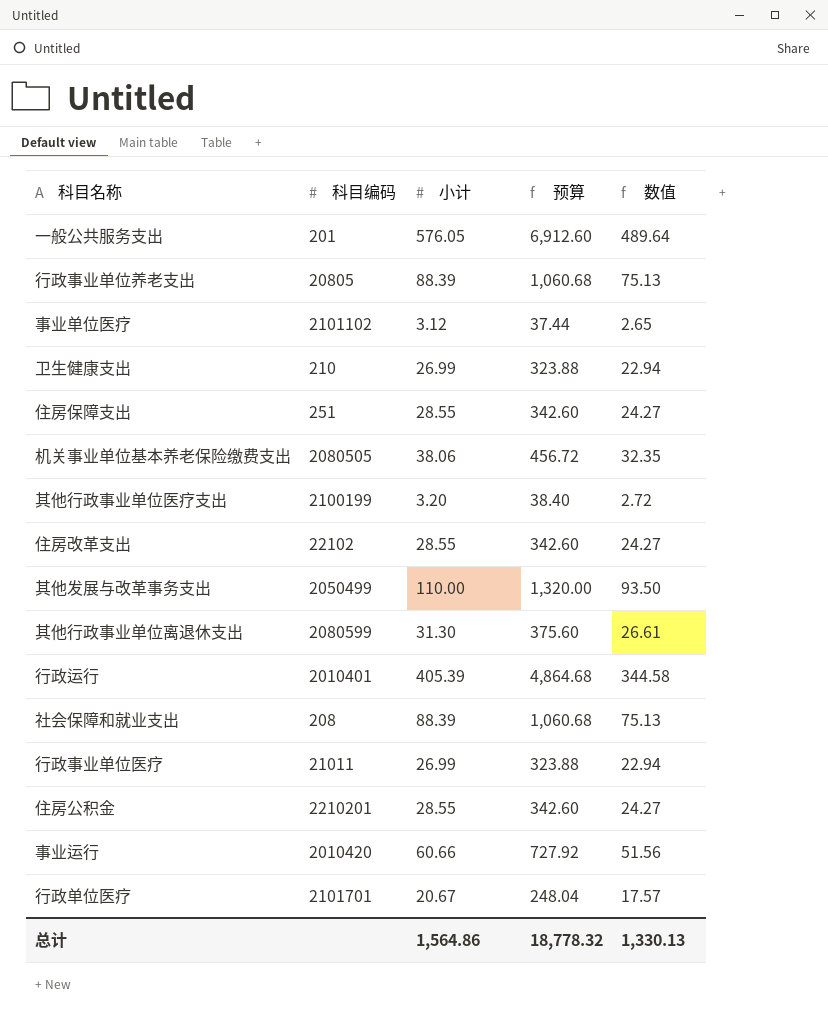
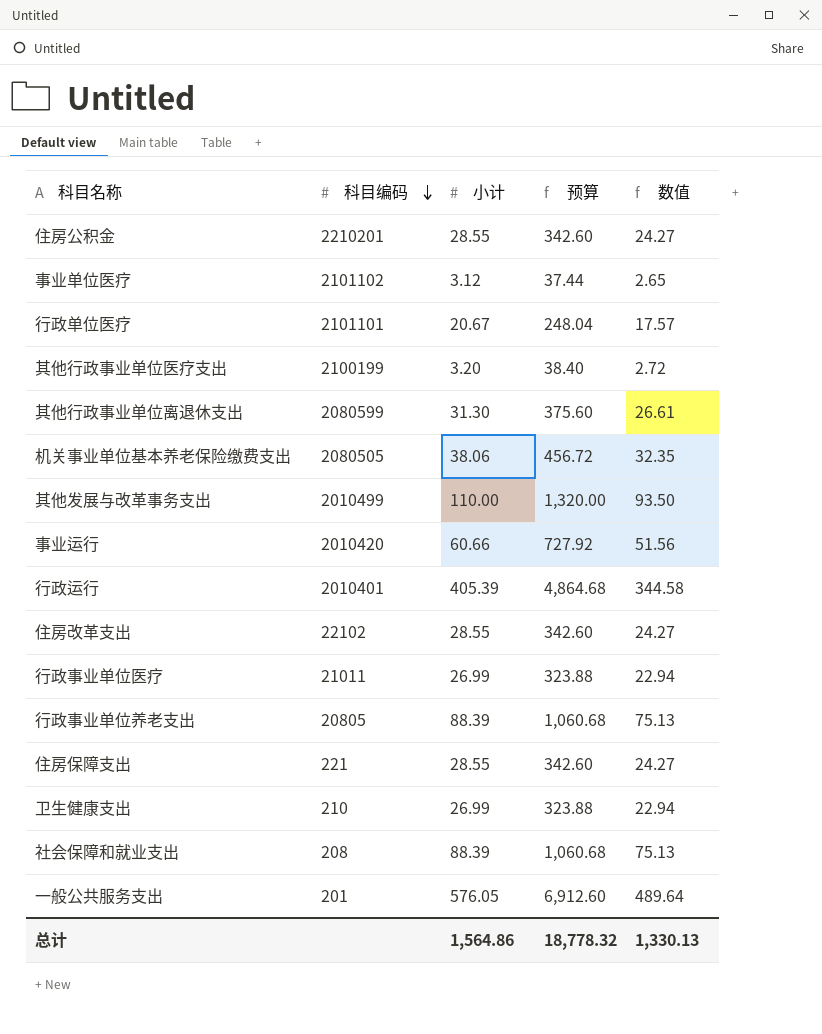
row order: none -> 科目编码 descending
行政单位医疗 | 科目编码: 2101701 -> 2101101
其他发展与改革事务支出 | 科目编码: 2050499 -> 2010499
住房保障支出 | 科目编码: 251 -> 221

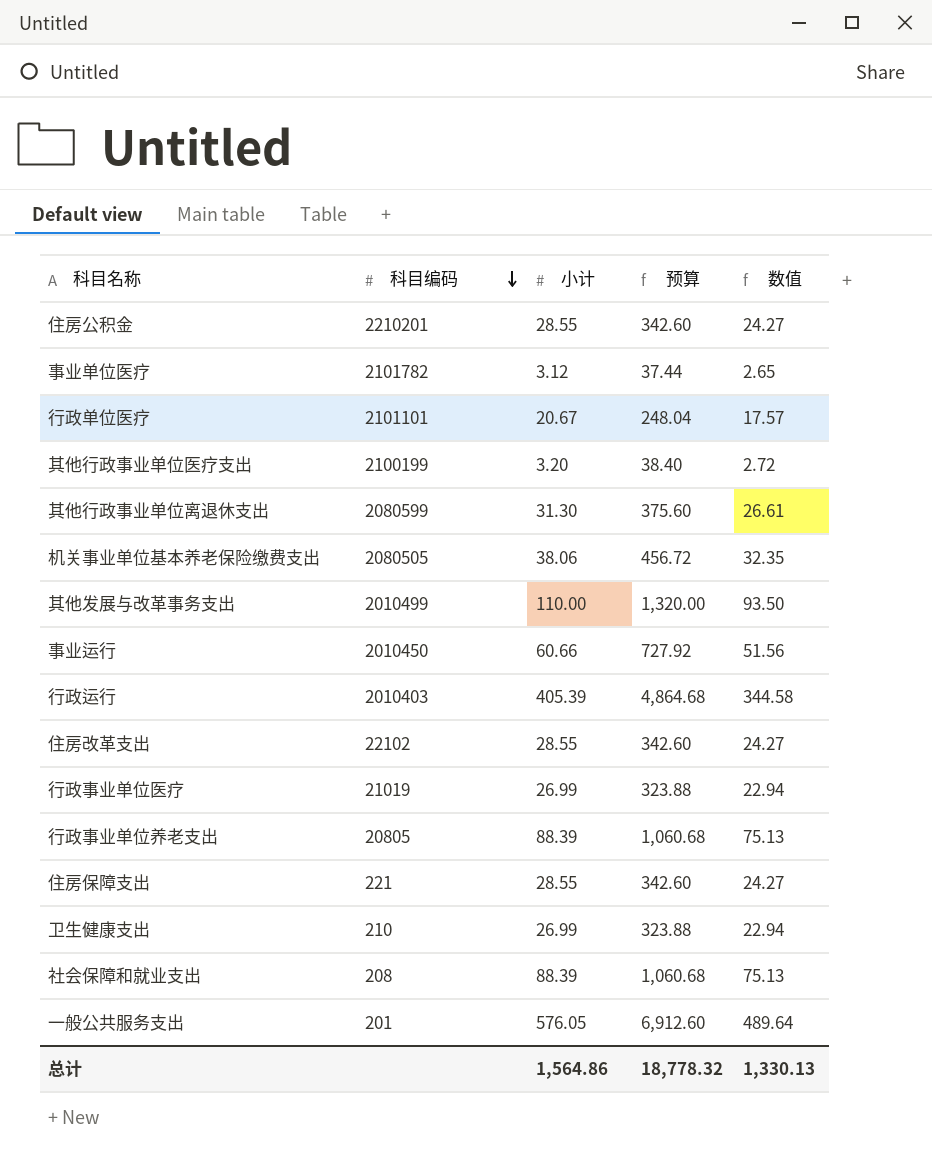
事业单位医疗 | 科目编码: 2101102 -> 2101782
事业运行 | 科目编码: 2010420 -> 2010450
行政运行 | 科目编码: 2010401 -> 2010403
行政事业单位医疗 | 科目编码: 21011 -> 21019

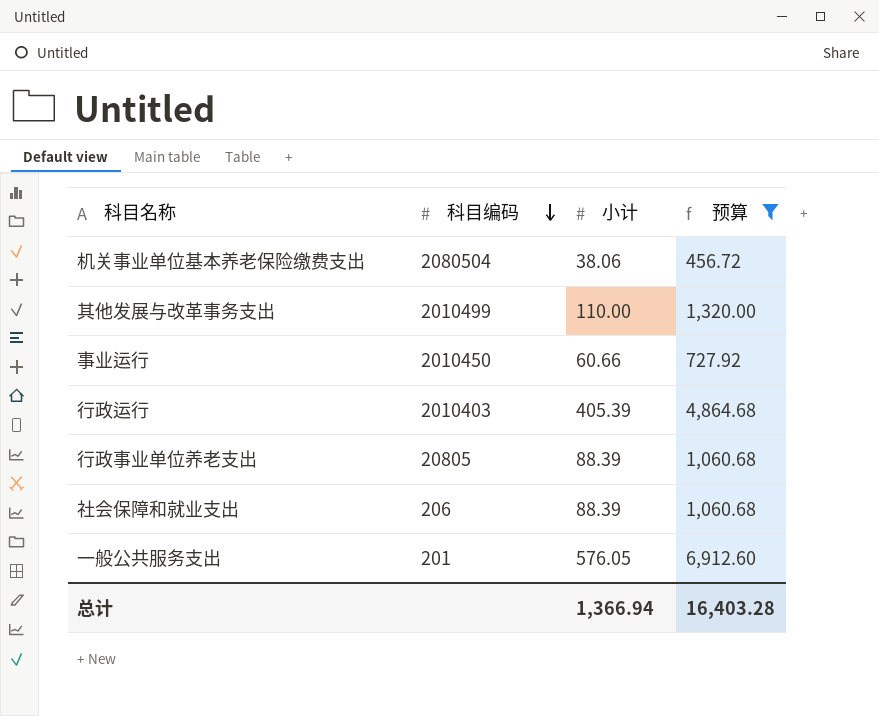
filter: none -> 预算 >= 456.72
column 数值 | formula: [小计] * 0.85 -> none
机关事业单位基本养老保险缴费支出 | 科目编码: 2080505 -> 2080504
社会保障和就业支出 | 科目编码: 208 -> 206
总计 | 小计: 1,564.86 -> 1,366.94
总计 | 预算: 18,778.32 -> 16,403.28

